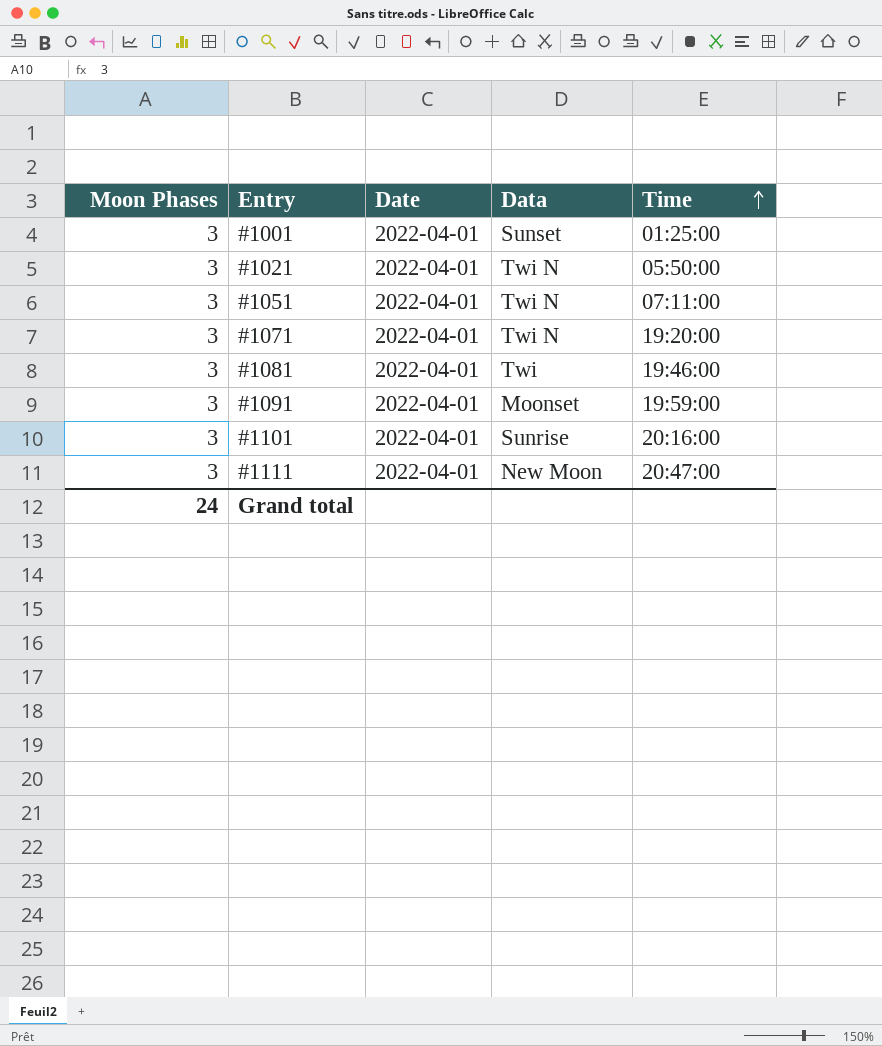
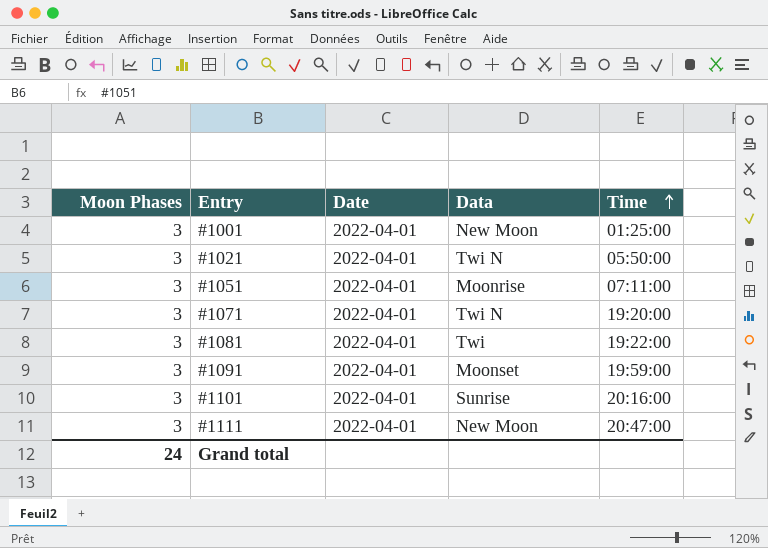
#1001 | Data: Sunset -> New Moon
#1051 | Data: Twi N -> Moonrise
#1081 | Time: 19:46:00 -> 19:22:00

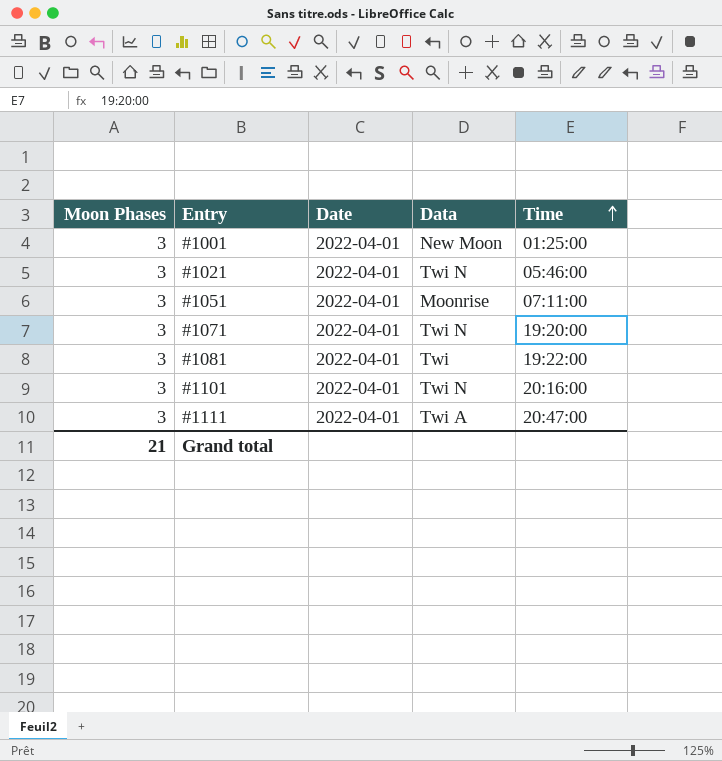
row #1091: 3 | 2022-04-01 | Moonset | 19:59:00 -> none
#1021 | Time: 05:50:00 -> 05:46:00
#1101 | Data: Sunrise -> Twi N
#1111 | Data: New Moon -> Twi A
Grand total | Moon Phases: 24 -> 21

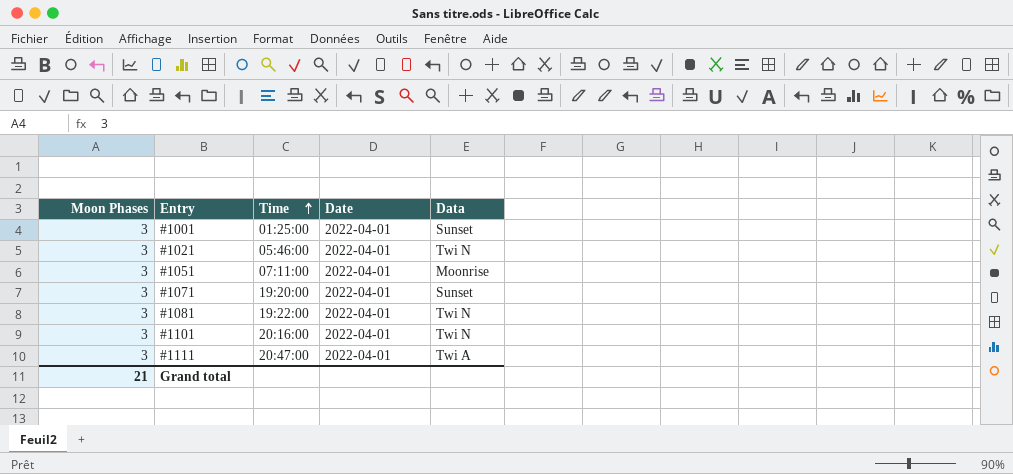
column Time | position: 5 -> 3
#1001 | Data: New Moon -> Sunset
#1071 | Data: Twi N -> Sunset
#1081 | Data: Twi -> Twi N

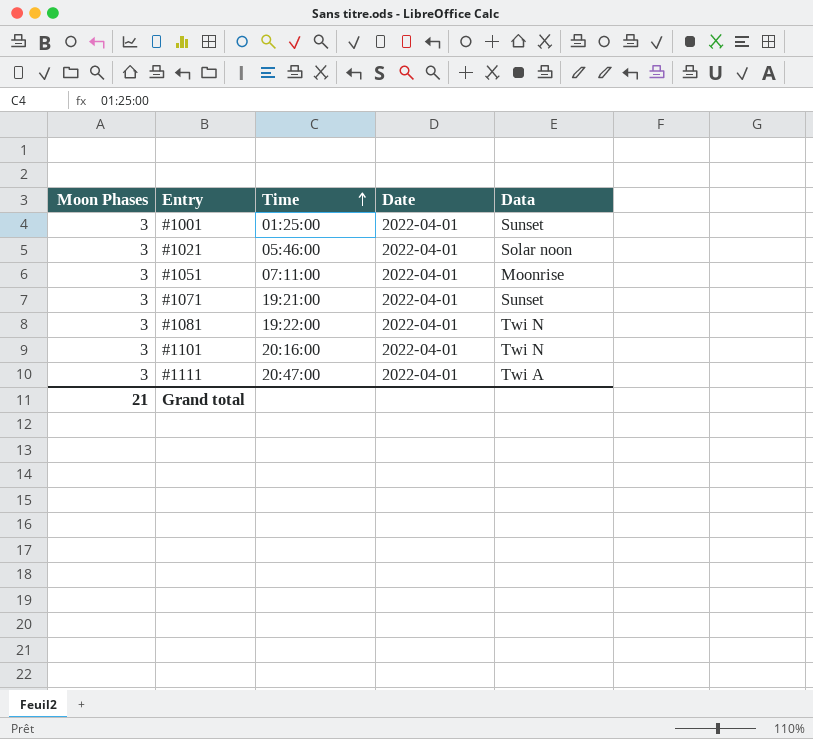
#1021 | Data: Twi N -> Solar noon
#1071 | Time: 19:20:00 -> 19:21:00

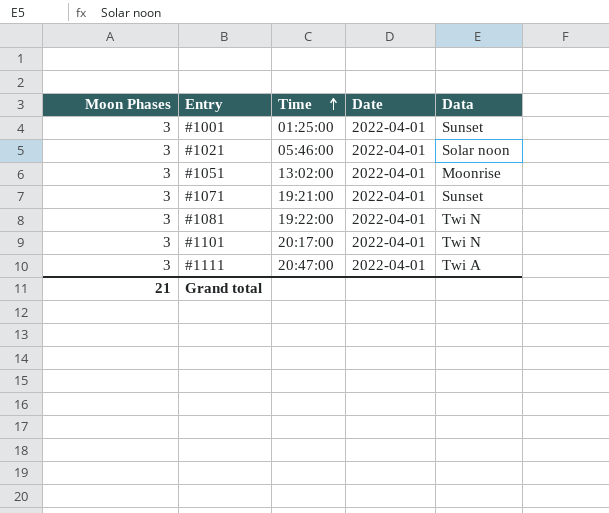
#1051 | Time: 07:11:00 -> 13:02:00
#1101 | Time: 20:16:00 -> 20:17:00

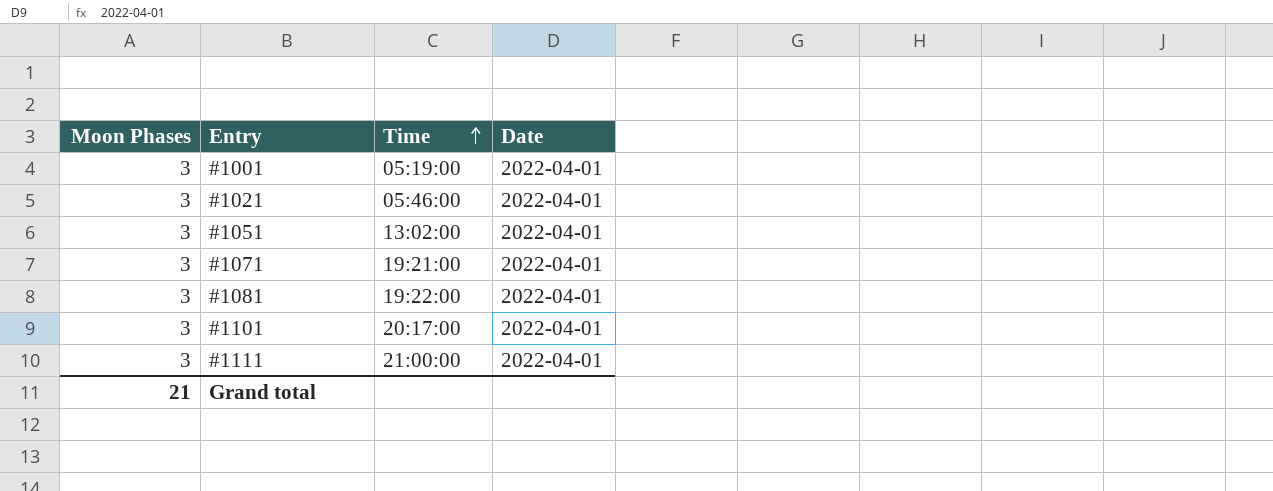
column Data | position: 5 -> none
#1001 | Time: 01:25:00 -> 05:19:00
#1111 | Time: 20:47:00 -> 21:00:00

